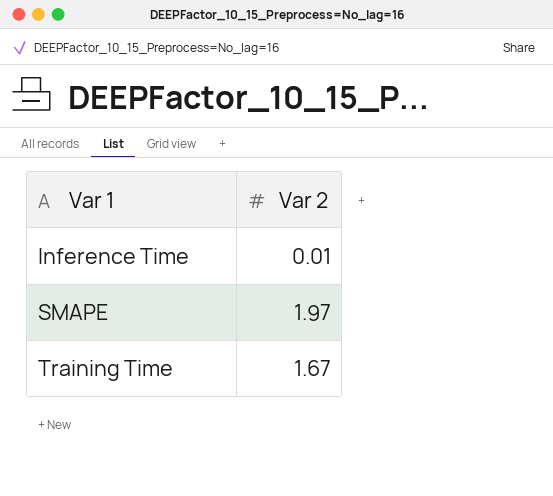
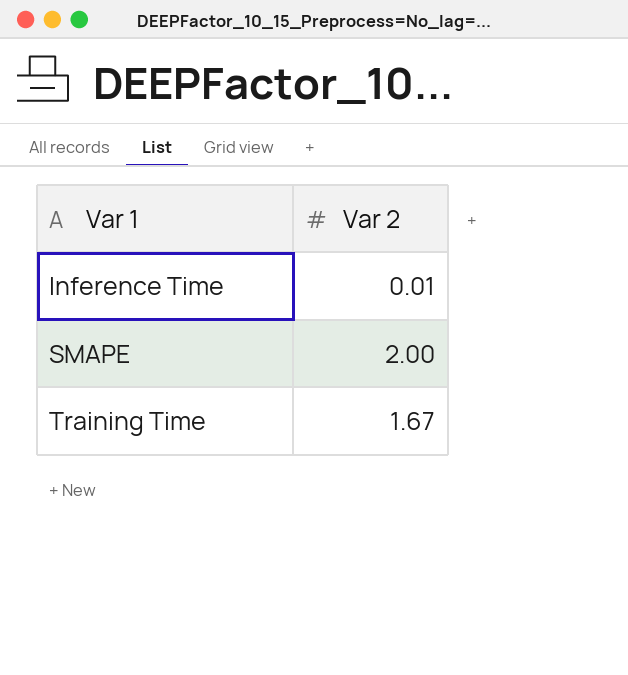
SMAPE | Var 2: 1.97 -> 2.00

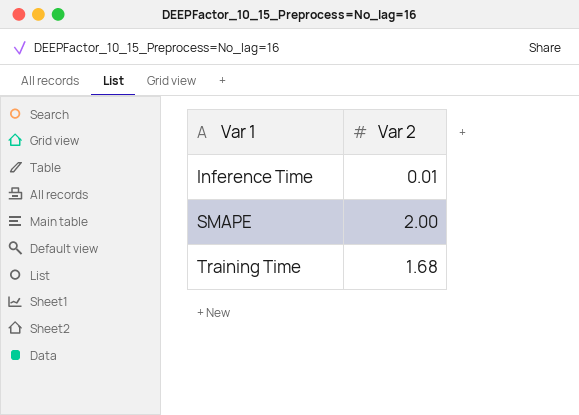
Training Time | Var 2: 1.67 -> 1.68

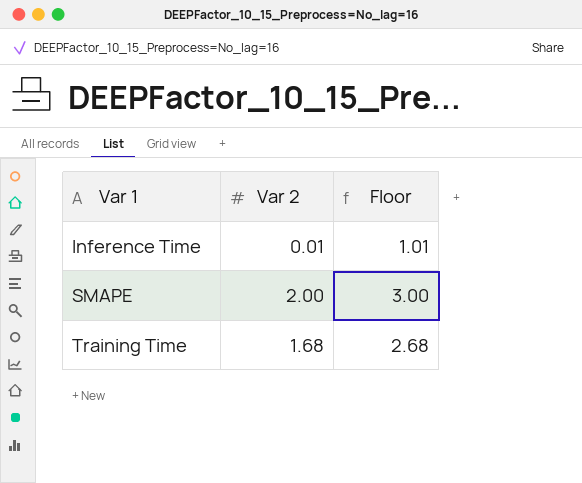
column Floor | formula: none -> [Var 2] + 1

